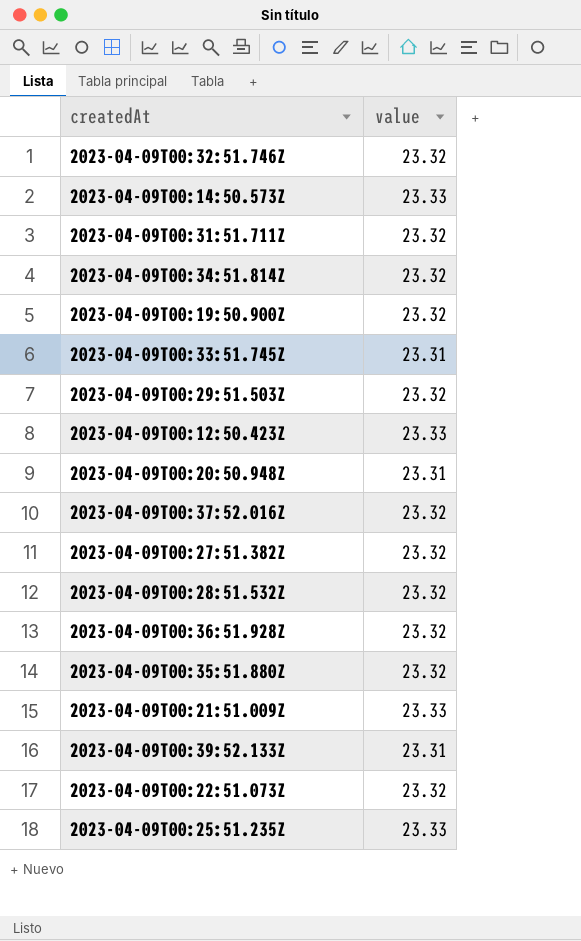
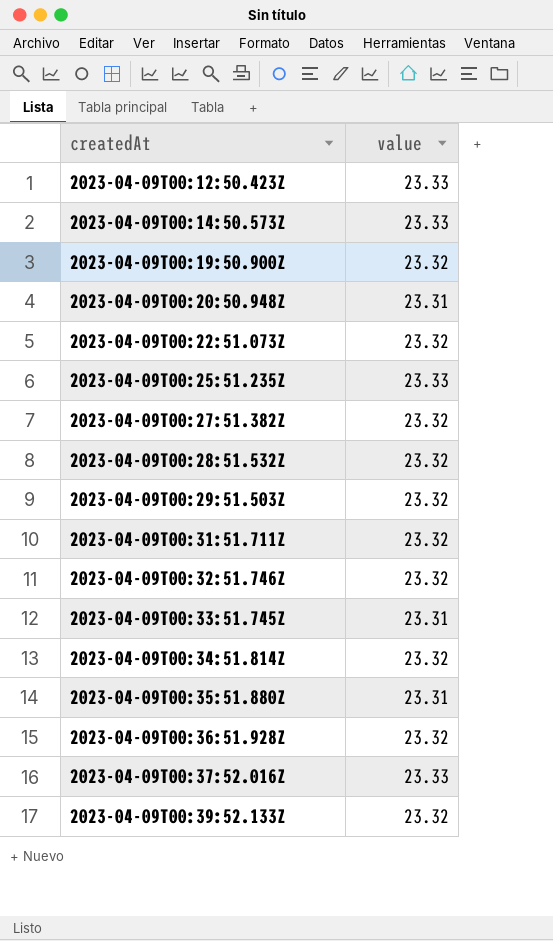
row order: none -> createdAt ascending
row 2023-04-09T00:21:51.009Z: 23.33 -> none
2023-04-09T00:35:51.880Z | value: 23.32 -> 23.31
2023-04-09T00:37:52.016Z | value: 23.32 -> 23.33
2023-04-09T00:39:52.133Z | value: 23.31 -> 23.32

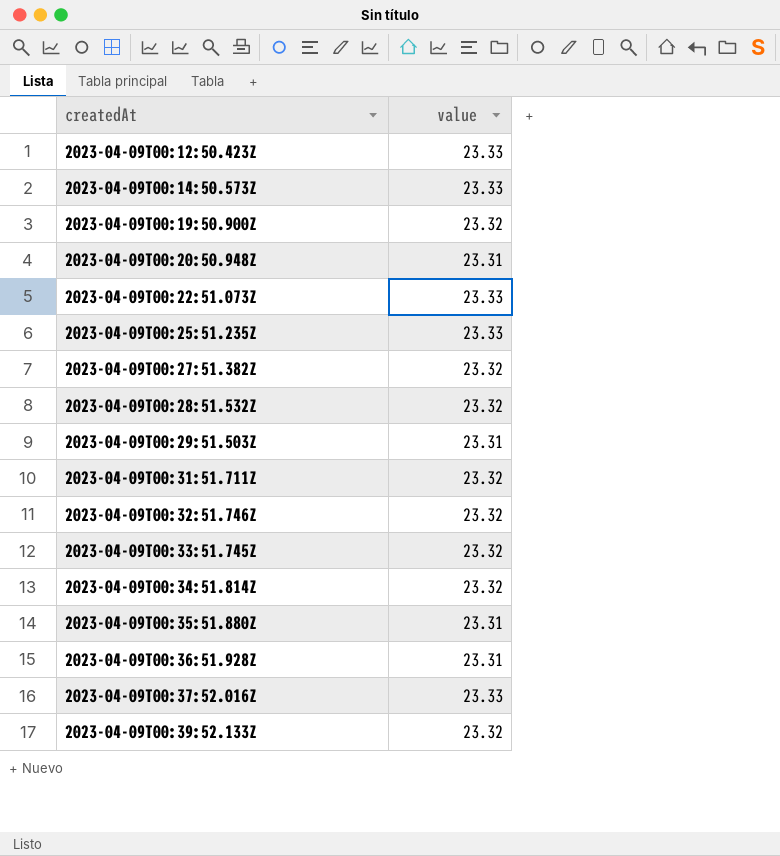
2023-04-09T00:22:51.073Z | value: 23.32 -> 23.33
2023-04-09T00:29:51.503Z | value: 23.32 -> 23.31
2023-04-09T00:33:51.745Z | value: 23.31 -> 23.32
2023-04-09T00:36:51.928Z | value: 23.32 -> 23.31

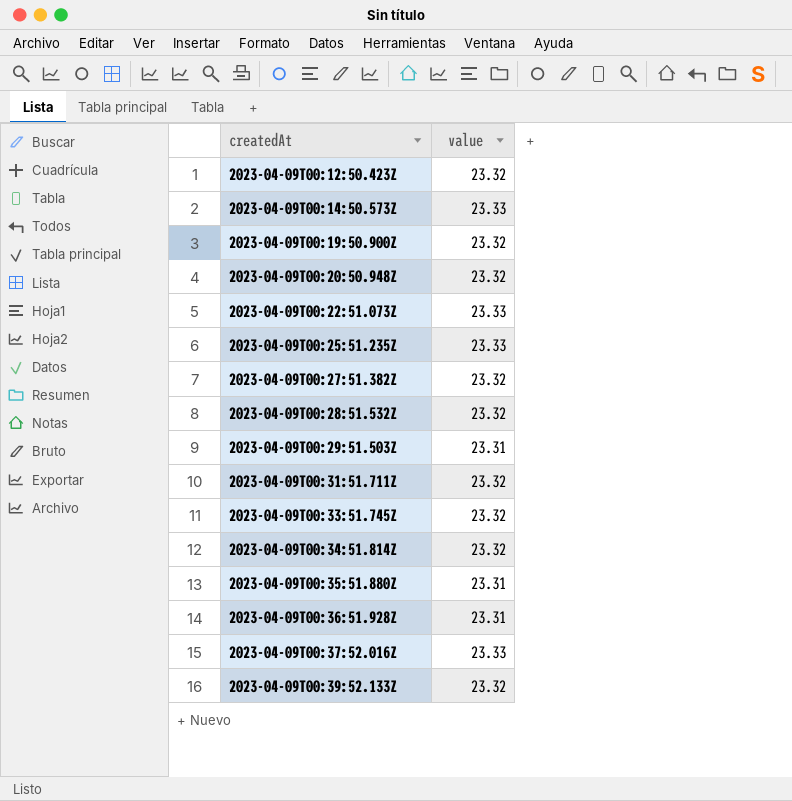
row 2023-04-09T00:32:51.746Z: 23.32 -> none
2023-04-09T00:12:50.423Z | value: 23.33 -> 23.32
2023-04-09T00:20:50.948Z | value: 23.31 -> 23.32

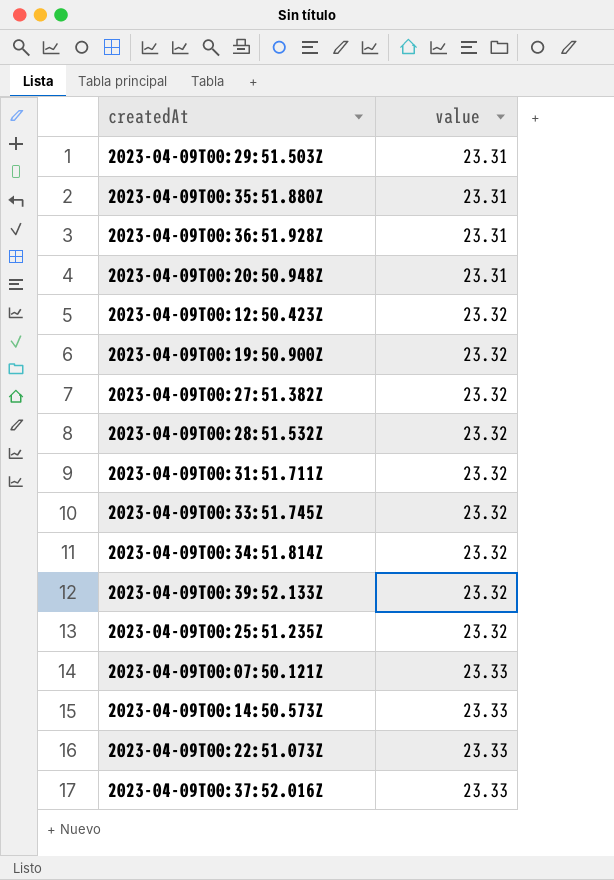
row order: createdAt ascending -> value ascending
2023-04-09T00:20:50.948Z | value: 23.32 -> 23.31
2023-04-09T00:25:51.235Z | value: 23.33 -> 23.32
row 2023-04-09T00:07:50.121Z: none -> 23.33

